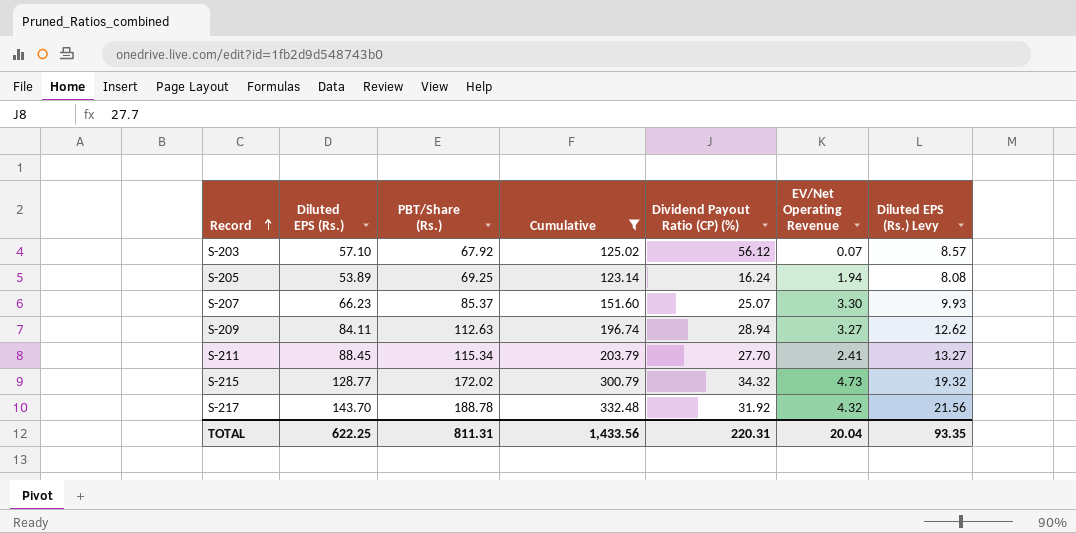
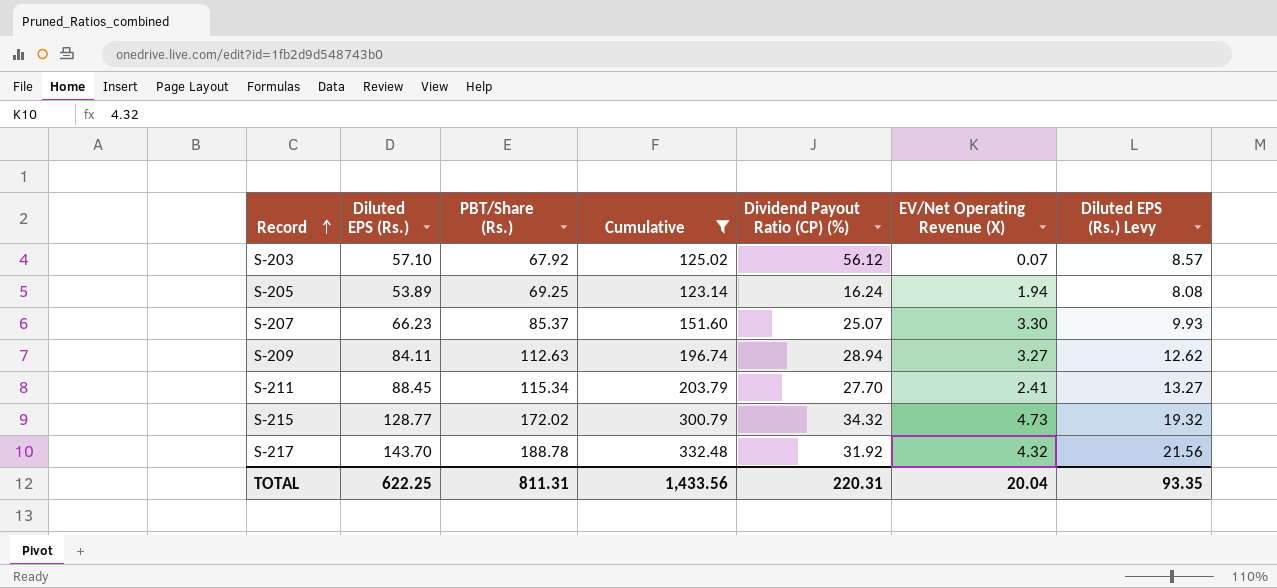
column name: EV/Net Operating Revenue -> EV/Net Operating Revenue (X)

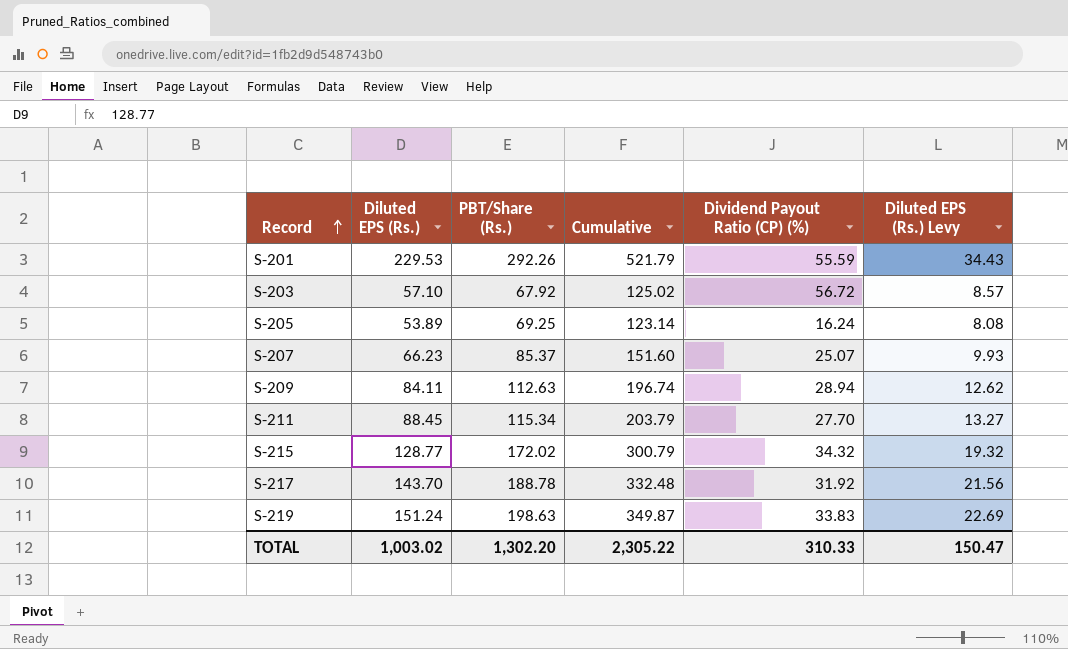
filter: Cumulative <= 332.48 -> none
column EV/Net Operating Revenue (X) | position: 6 -> none
S-203 | Dividend Payout Ratio (CP) (%): 56.12 -> 56.72
TOTAL | Diluted EPS (Rs.): 622.25 -> 1,003.02
TOTAL | PBT/Share (Rs.): 811.31 -> 1,302.20
TOTAL | Cumulative: 1,433.56 -> 2,305.22
TOTAL | Dividend Payout Ratio (CP) (%): 220.31 -> 310.33
TOTAL | Diluted EPS (Rs.) Levy: 93.35 -> 150.47

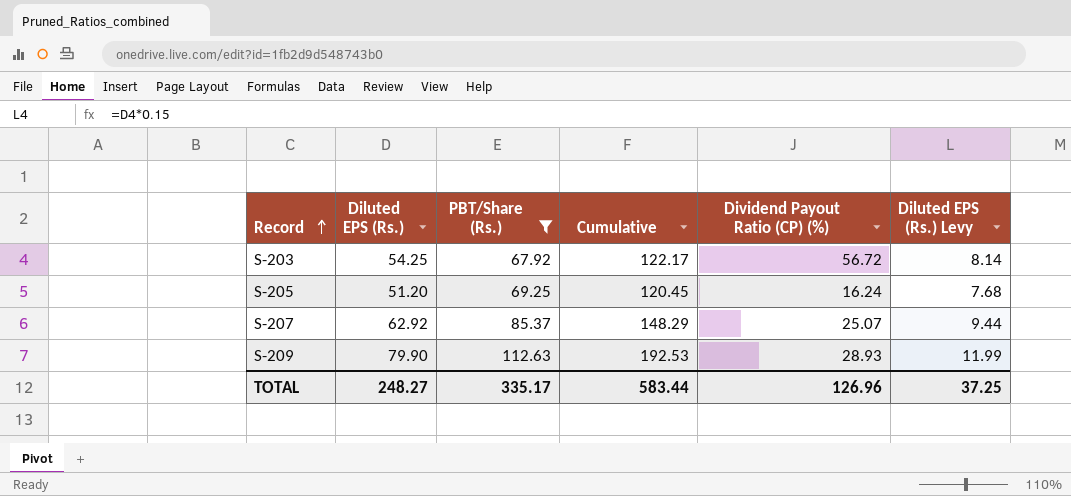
filter: none -> PBT/Share (Rs.) <= 112.63
S-203 | Diluted EPS (Rs.): 57.10 -> 54.25
S-203 | Cumulative: 125.02 -> 122.17
S-203 | Diluted EPS (Rs.) Levy: 8.57 -> 8.14
S-205 | Diluted EPS (Rs.): 53.89 -> 51.20
S-205 | Cumulative: 123.14 -> 120.45
S-205 | Diluted EPS (Rs.) Levy: 8.08 -> 7.68
S-207 | Diluted EPS (Rs.): 66.23 -> 62.92
S-207 | Cumulative: 151.60 -> 148.29
S-207 | Diluted EPS (Rs.) Levy: 9.93 -> 9.44
S-209 | Diluted EPS (Rs.): 84.11 -> 79.90
S-209 | Cumulative: 196.74 -> 192.53
S-209 | Dividend Payout Ratio (CP) (%): 28.94 -> 28.93
S-209 | Diluted EPS (Rs.) Levy: 12.62 -> 11.99
TOTAL | Diluted EPS (Rs.): 1,003.02 -> 248.27
TOTAL | PBT/Share (Rs.): 1,302.20 -> 335.17
TOTAL | Cumulative: 2,305.22 -> 583.44
TOTAL | Dividend Payout Ratio (CP) (%): 310.33 -> 126.96
TOTAL | Diluted EPS (Rs.) Levy: 150.47 -> 37.25

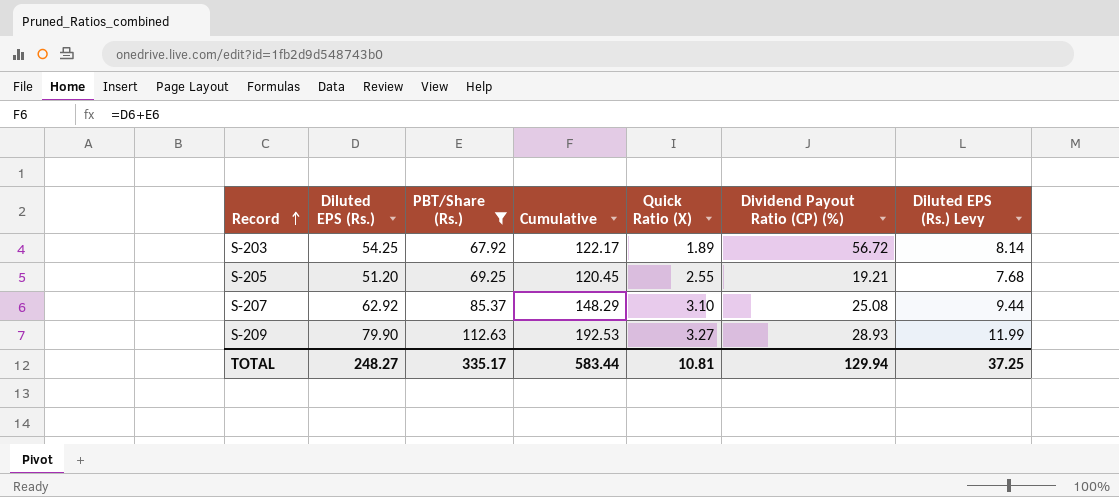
column Quick Ratio (X) | position: none -> 5
S-205 | Dividend Payout Ratio (CP) (%): 16.24 -> 19.21
S-207 | Dividend Payout Ratio (CP) (%): 25.07 -> 25.08
TOTAL | Dividend Payout Ratio (CP) (%): 126.96 -> 129.94

